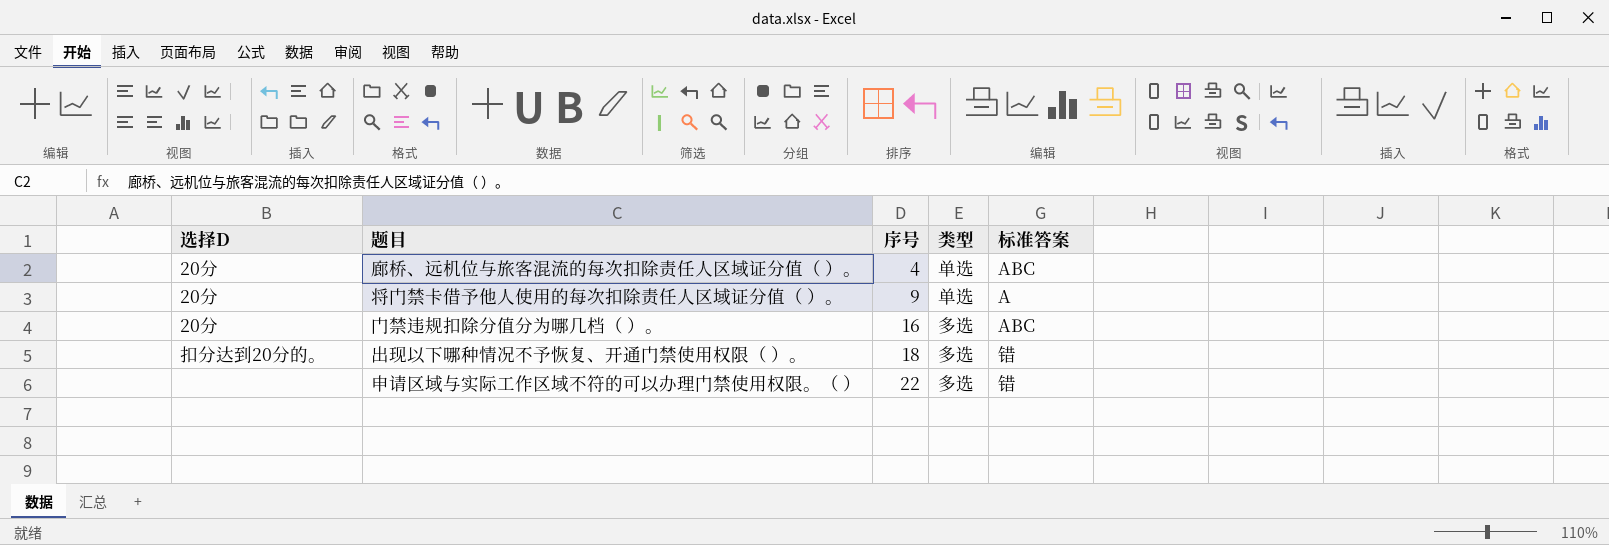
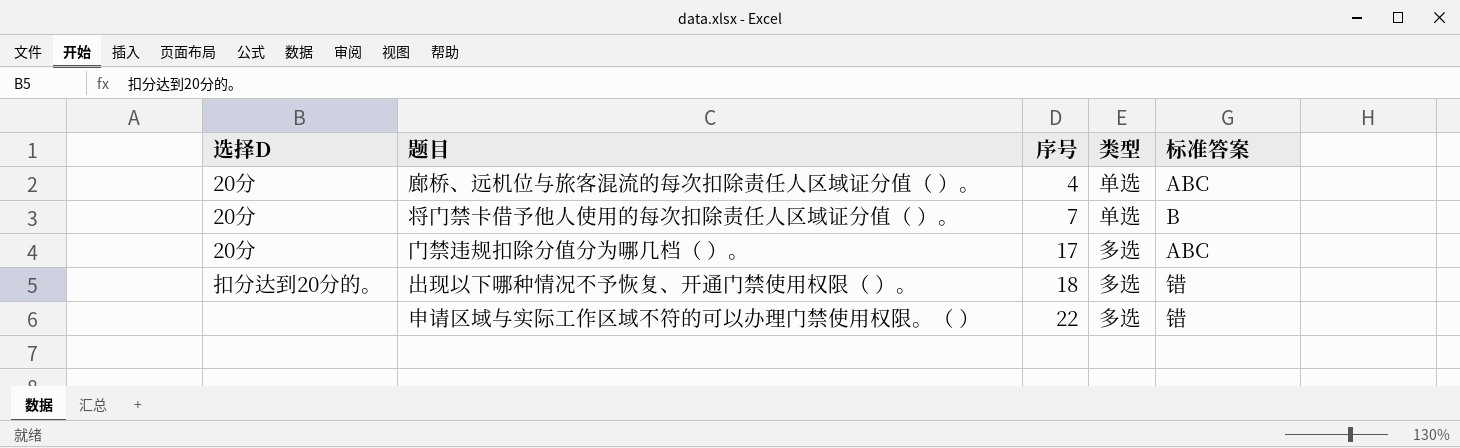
将门禁卡借予他人使用的每次扣除责任人区域证分值（ ）。 | 序号: 9 -> 7
将门禁卡借予他人使用的每次扣除责任人区域证分值（ ）。 | 标准答案: A -> B
门禁违规扣除分值分为哪几档（ ）。 | 序号: 16 -> 17

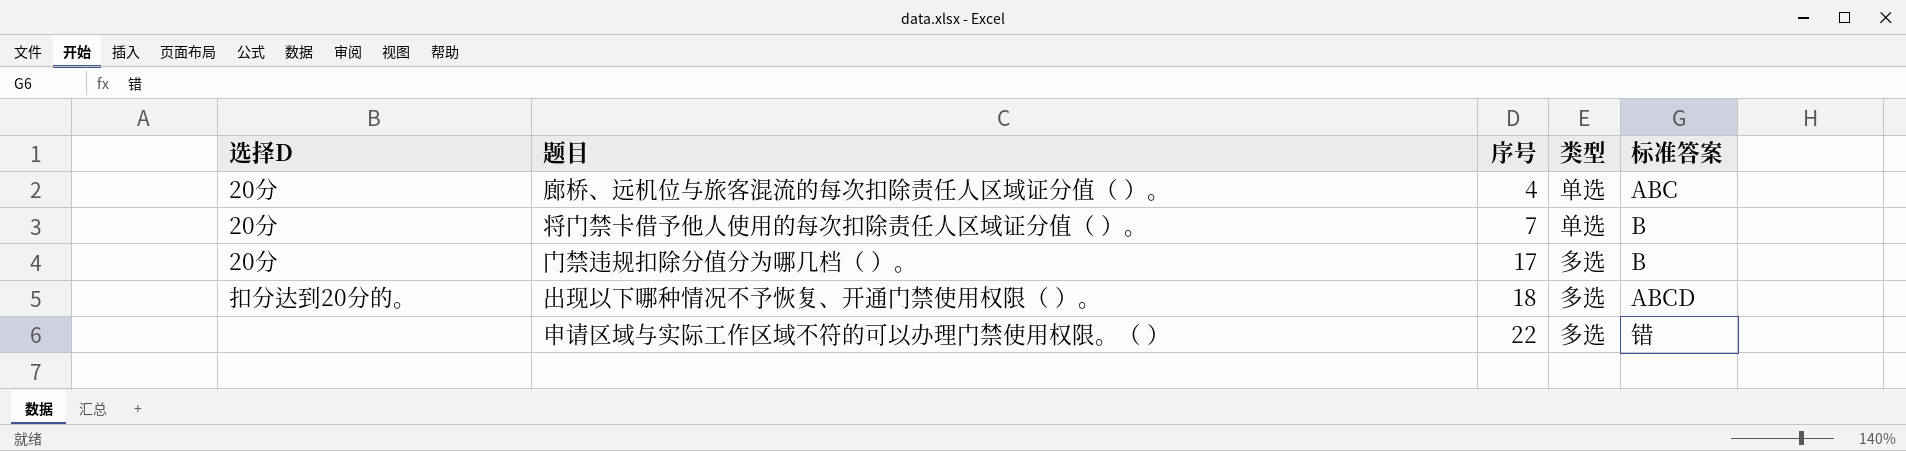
门禁违规扣除分值分为哪几档（ ）。 | 标准答案: ABC -> B
出现以下哪种情况不予恢复、开通门禁使用权限（ ）。 | 标准答案: 错 -> ABCD

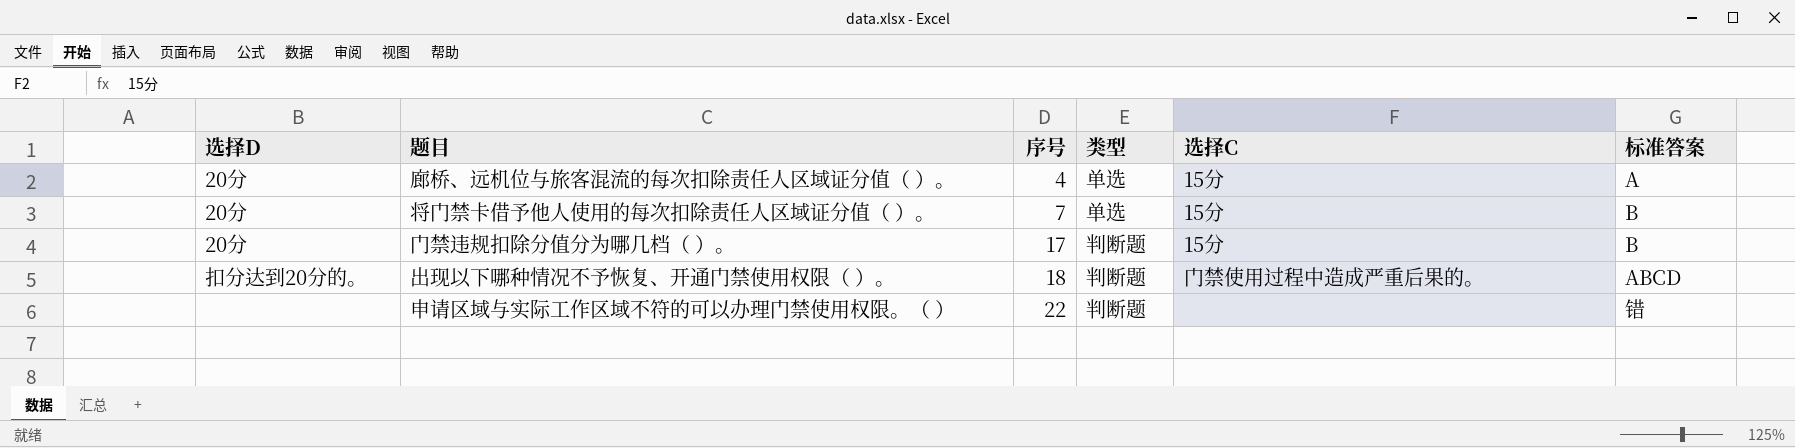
column 选择C | position: none -> 5
廊桥、远机位与旅客混流的每次扣除责任人区域证分值（ ）。 | 标准答案: ABC -> A
门禁违规扣除分值分为哪几档（ ）。 | 类型: 多选 -> 判断题
出现以下哪种情况不予恢复、开通门禁使用权限（ ）。 | 类型: 多选 -> 判断题
申请区域与实际工作区域不符的可以办理门禁使用权限。（ ） | 类型: 多选 -> 判断题

